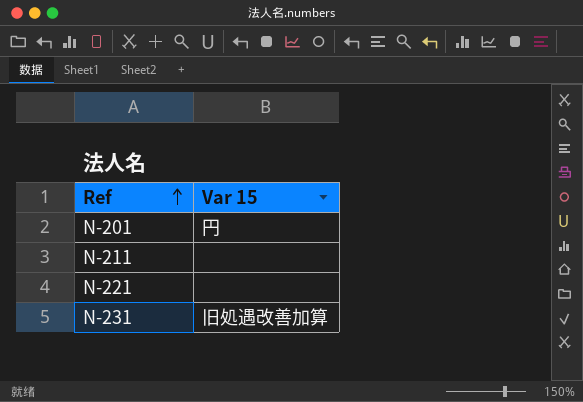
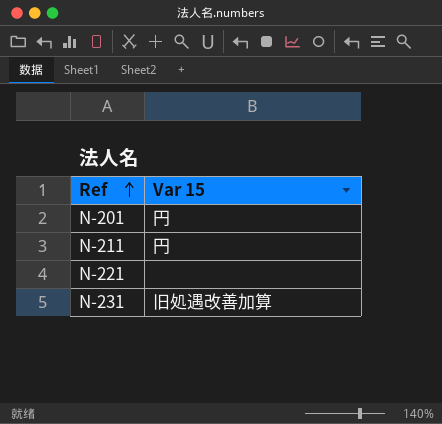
N-211 | Var 15: none -> 円

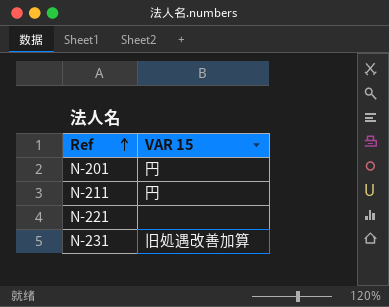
column name: Var 15 -> VAR 15

